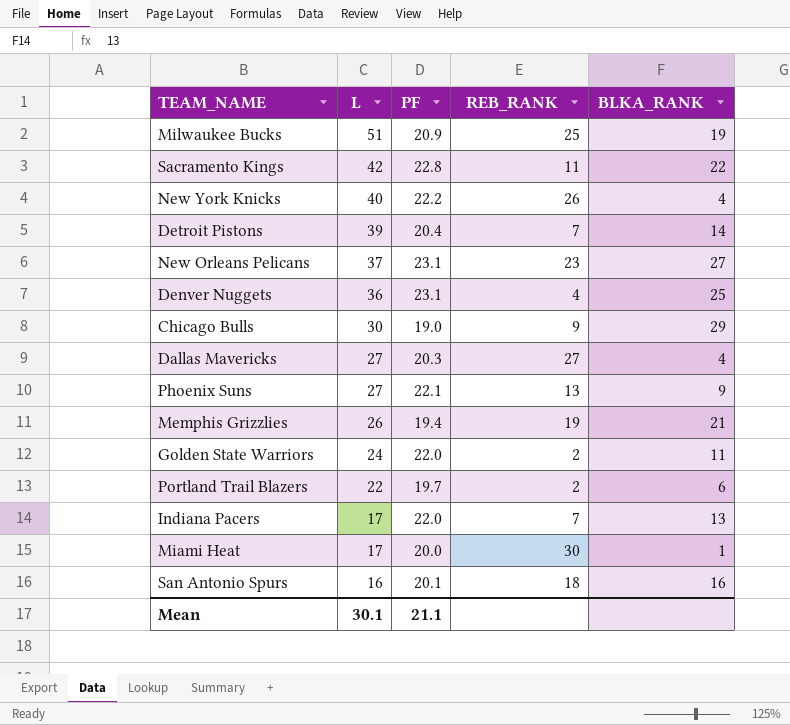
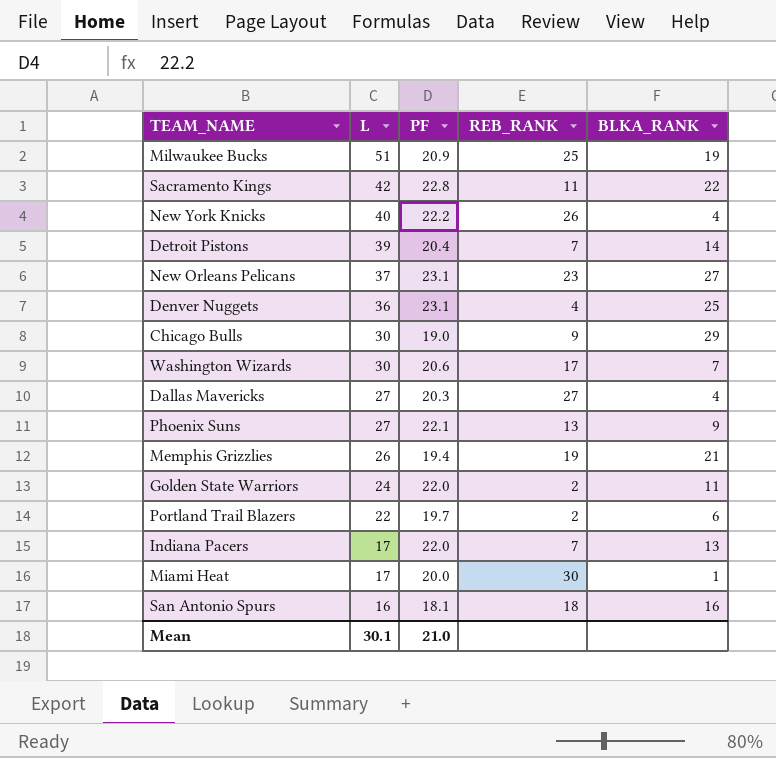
row Washington Wizards: none -> 30 | 20.6 | 17 | 7
San Antonio Spurs | PF: 20.1 -> 18.1
Mean | PF: 21.1 -> 21.0

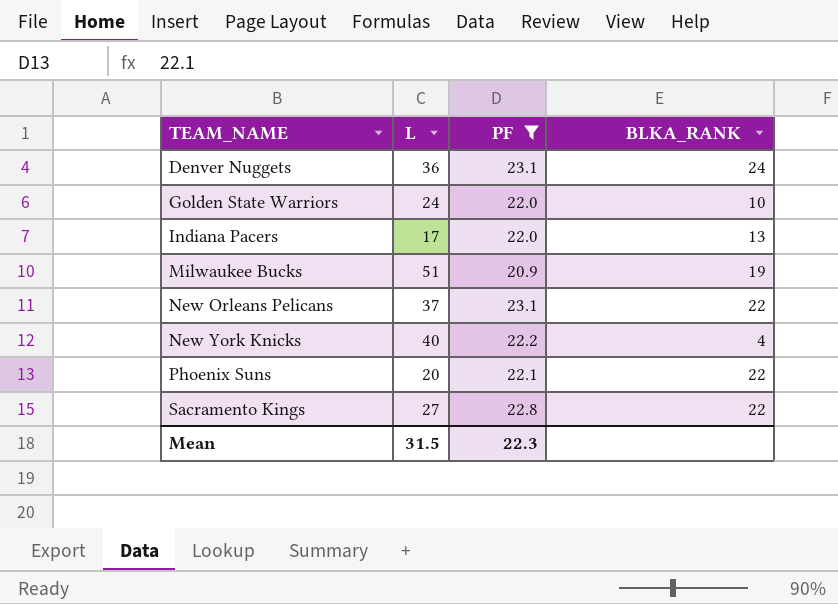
filter: none -> PF >= 20.9
row order: L descending -> TEAM_NAME ascending
column REB_RANK | position: 4 -> none
Denver Nuggets | BLKA_RANK: 25 -> 24
Golden State Warriors | BLKA_RANK: 11 -> 10
New Orleans Pelicans | BLKA_RANK: 27 -> 22
Phoenix Suns | L: 27 -> 20
Phoenix Suns | BLKA_RANK: 9 -> 22
Sacramento Kings | L: 42 -> 27
Mean | L: 30.1 -> 31.5
Mean | PF: 21.0 -> 22.3

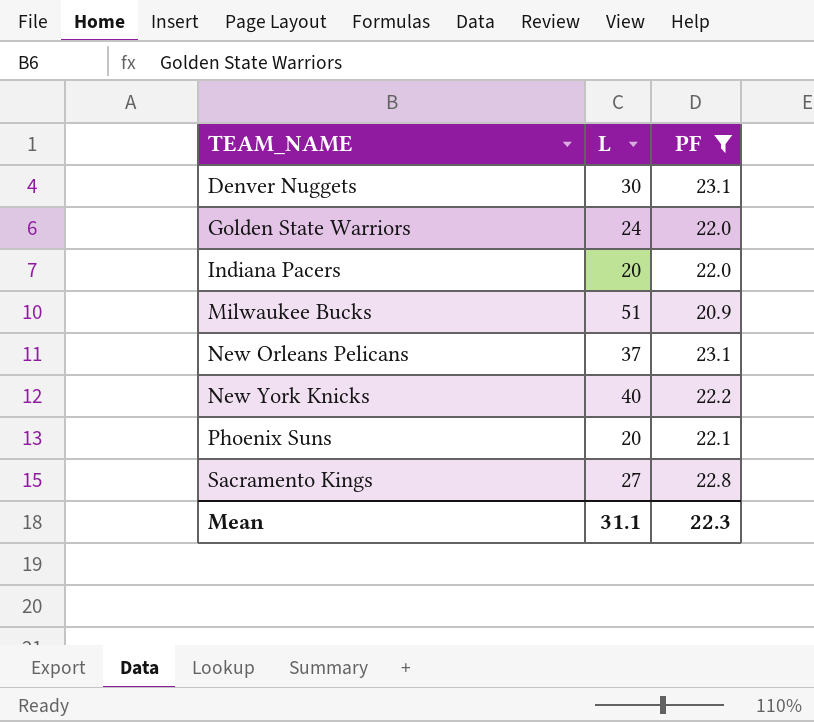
column BLKA_RANK | position: 4 -> none
Denver Nuggets | L: 36 -> 30
Indiana Pacers | L: 17 -> 20
Mean | L: 31.5 -> 31.1

